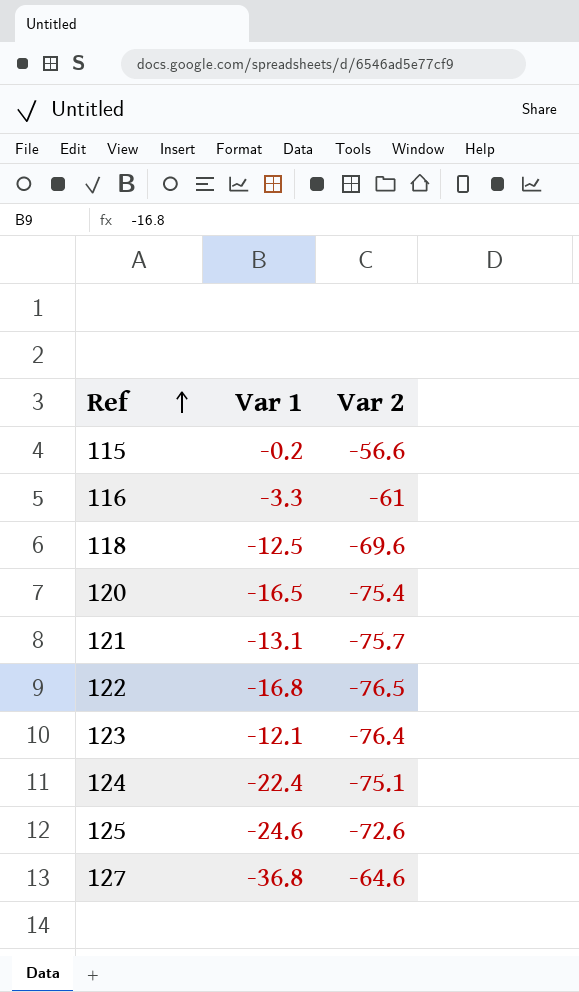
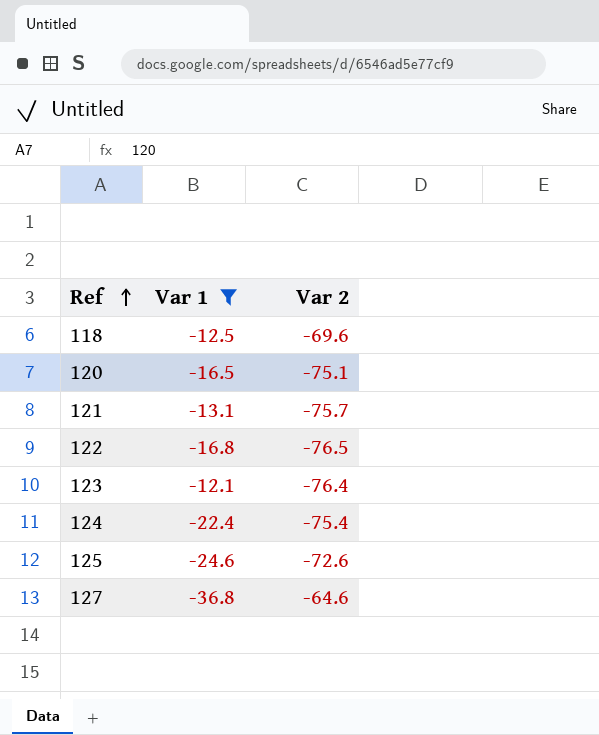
filter: none -> Var 1 <= -12.1
120 | Var 2: -75.4 -> -75.1
124 | Var 2: -75.1 -> -75.4

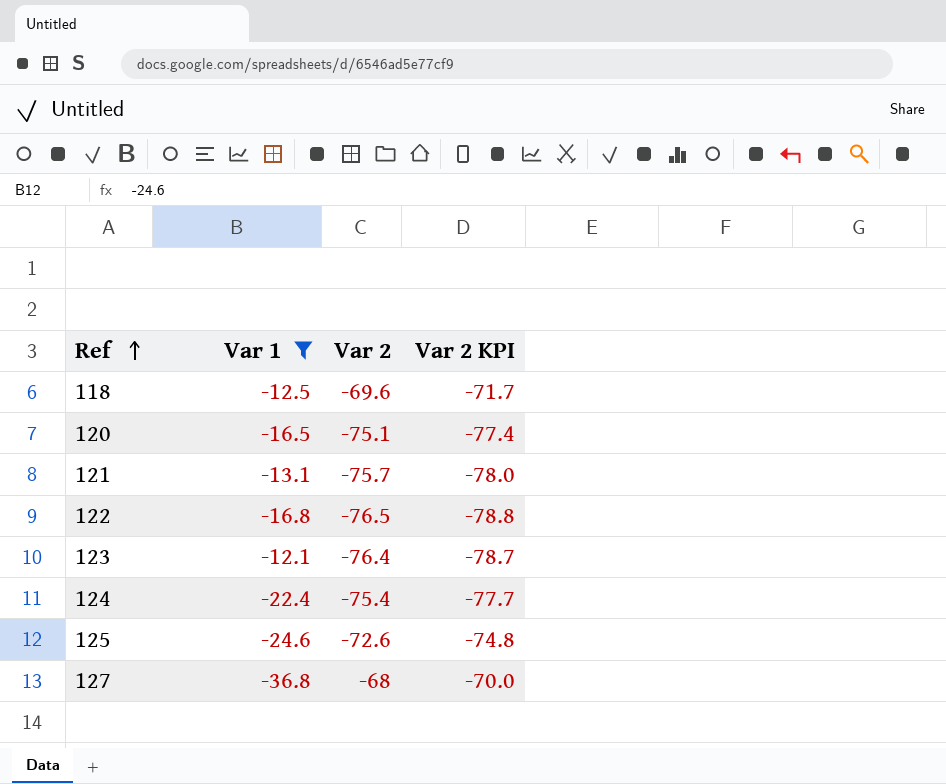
column Var 2 KPI | formula: none -> [Var 2] * 1.03
127 | Var 2: -64.6 -> -68

